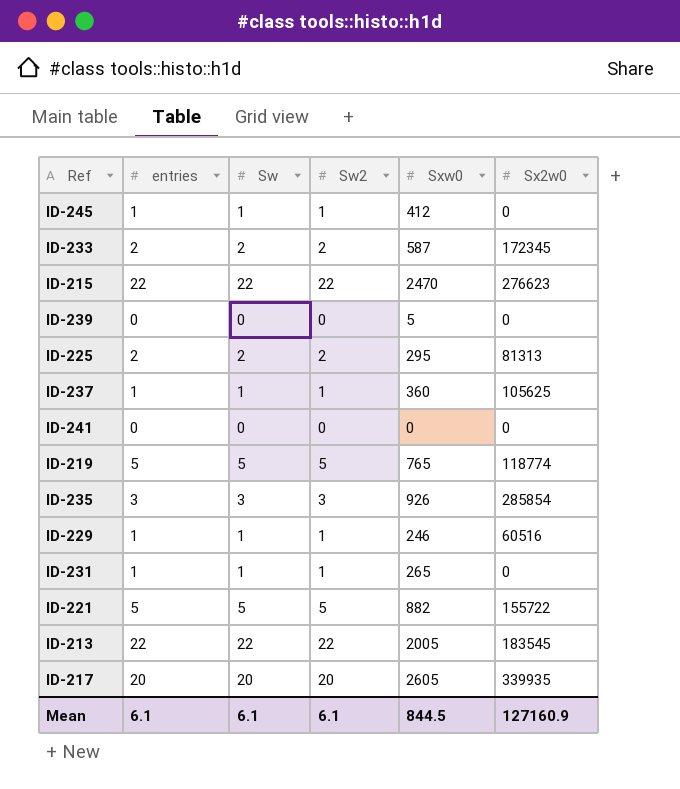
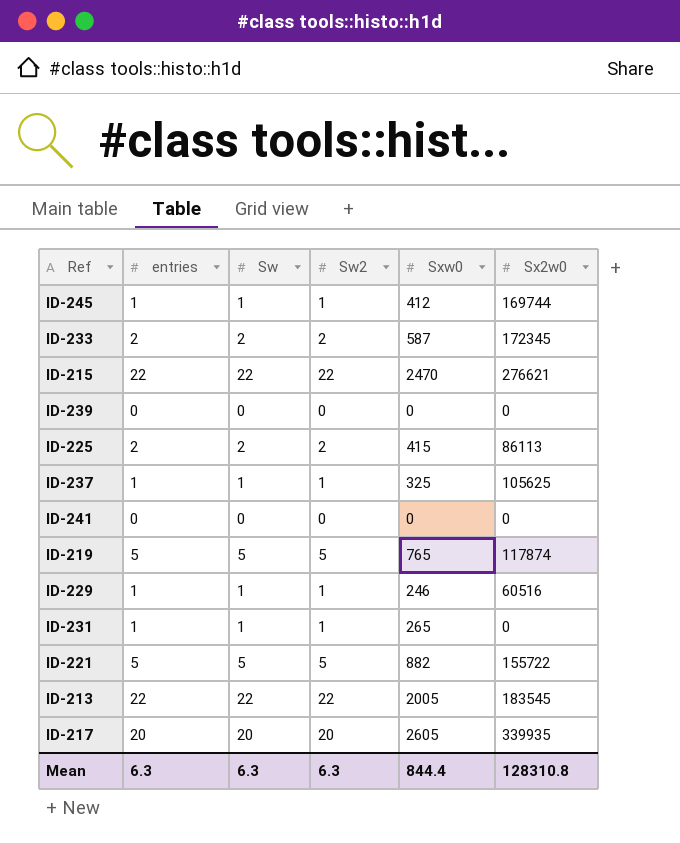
row ID-235: 3 | 3 | 3 | 926 | 285854 -> none
ID-245 | Sx2w0: 0 -> 169744
ID-215 | Sx2w0: 276623 -> 276621
ID-239 | Sxw0: 5 -> 0
ID-225 | Sxw0: 295 -> 415
ID-225 | Sx2w0: 81313 -> 86113
ID-237 | Sxw0: 360 -> 325
ID-219 | Sx2w0: 118774 -> 117874
Mean | entries: 6.1 -> 6.3
Mean | Sw: 6.1 -> 6.3
Mean | Sw2: 6.1 -> 6.3
Mean | Sxw0: 844.5 -> 844.4
Mean | Sx2w0: 127160.9 -> 128310.8

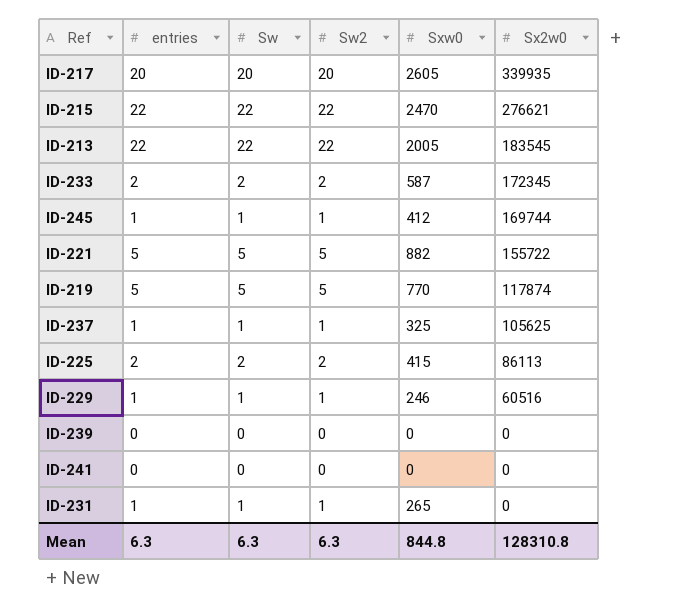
row order: none -> Sx2w0 descending
ID-219 | Sxw0: 765 -> 770
Mean | Sxw0: 844.4 -> 844.8

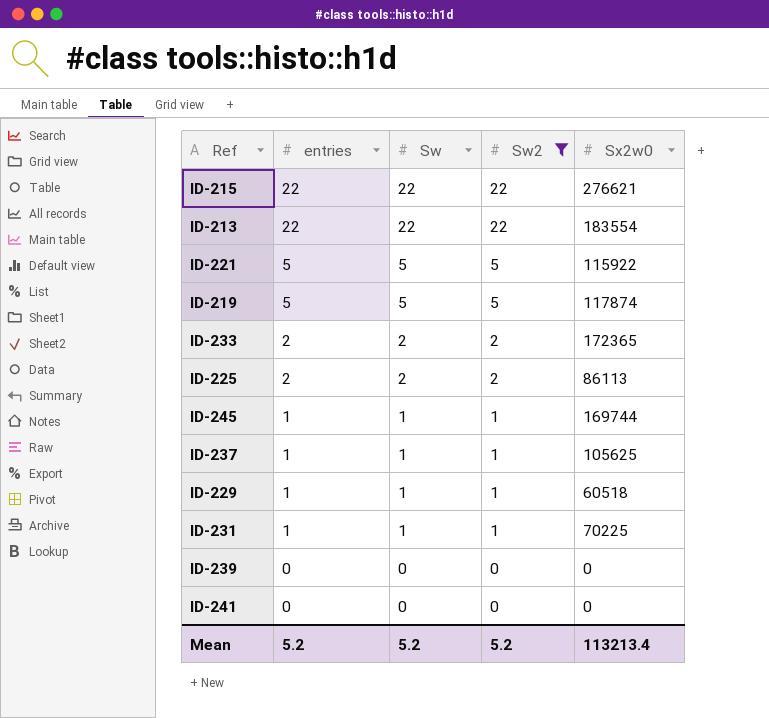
filter: none -> Sw2 != 20
row order: Sx2w0 descending -> entries descending
column Sxw0 | position: 5 -> none
ID-213 | Sx2w0: 183545 -> 183554
ID-221 | Sx2w0: 155722 -> 115922
ID-233 | Sx2w0: 172345 -> 172365
ID-229 | Sx2w0: 60516 -> 60518
ID-231 | Sx2w0: 0 -> 70225
Mean | entries: 6.3 -> 5.2
Mean | Sw: 6.3 -> 5.2
Mean | Sw2: 6.3 -> 5.2
Mean | Sx2w0: 128310.8 -> 113213.4

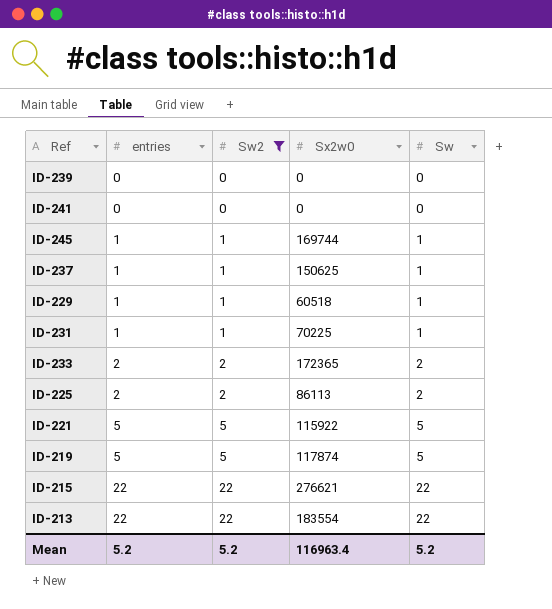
row order: entries descending -> entries ascending
column Sw | position: 3 -> 5
ID-237 | Sx2w0: 105625 -> 150625
Mean | Sx2w0: 113213.4 -> 116963.4

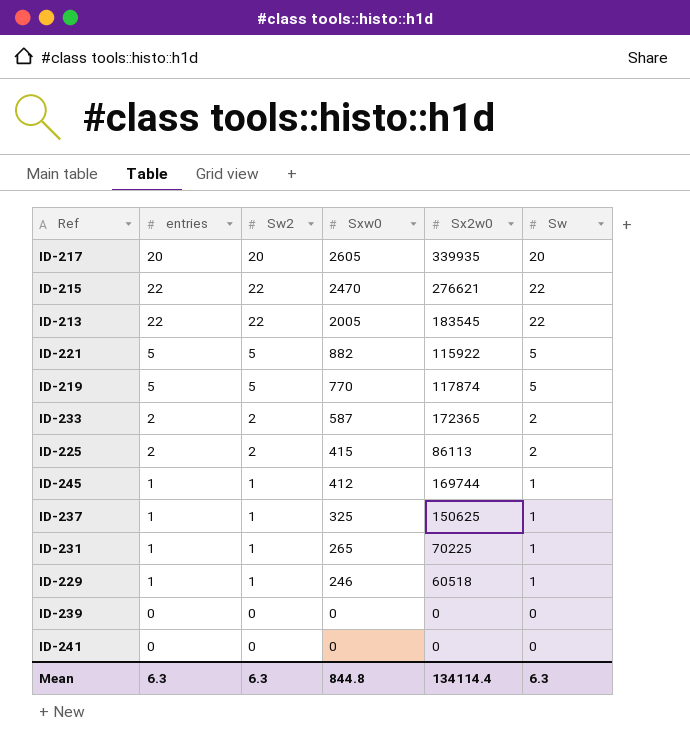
filter: Sw2 != 20 -> none
row order: entries ascending -> Sxw0 descending
column Sxw0 | position: none -> 4
ID-213 | Sx2w0: 183554 -> 183545
Mean | entries: 5.2 -> 6.3
Mean | Sw2: 5.2 -> 6.3
Mean | Sx2w0: 116963.4 -> 134114.4
Mean | Sw: 5.2 -> 6.3

